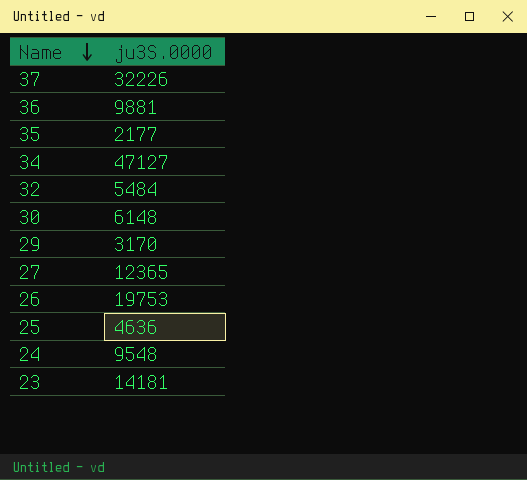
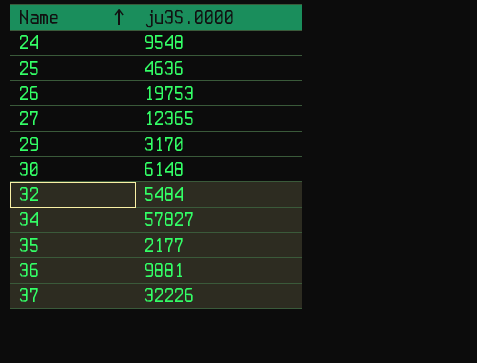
row order: Name descending -> Name ascending
row 23: 14181 -> none
34 | ju3S.0000: 47127 -> 57827

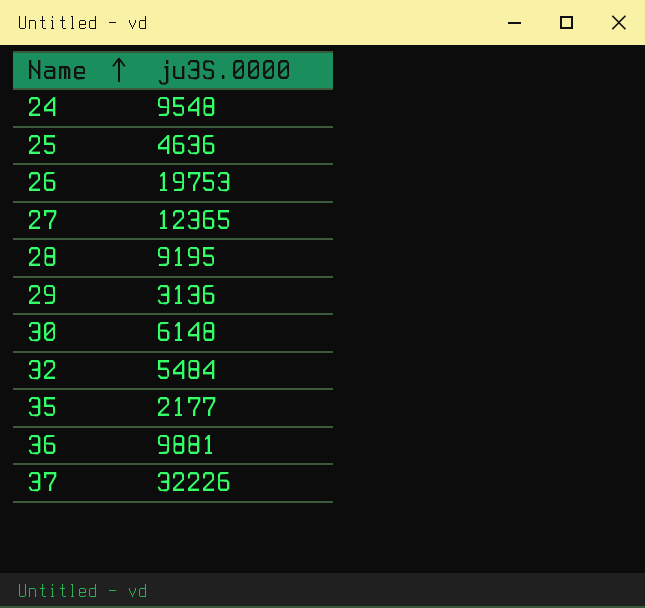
row 34: 57827 -> none
row 28: none -> 9195
29 | ju3S.0000: 3170 -> 3136

